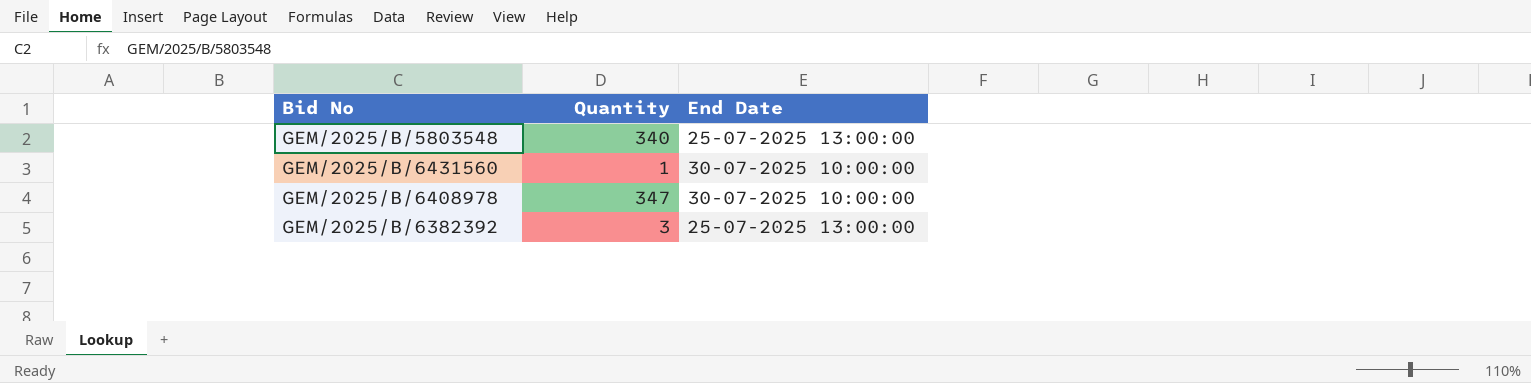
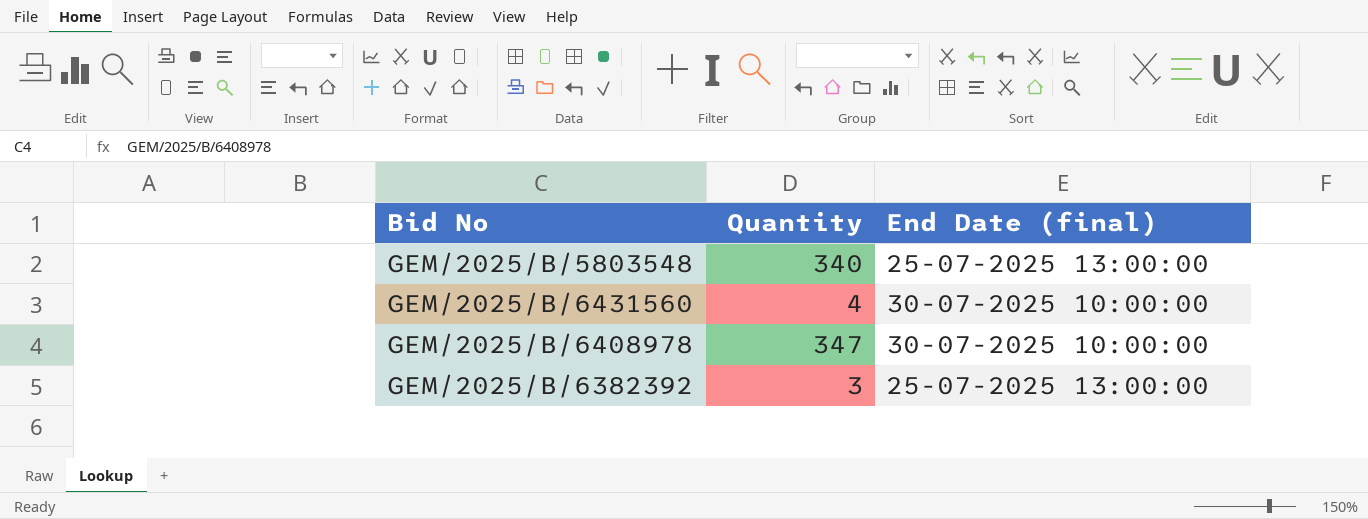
column name: End Date -> End Date (final)
GEM/2025/B/6431560 | Quantity: 1 -> 4

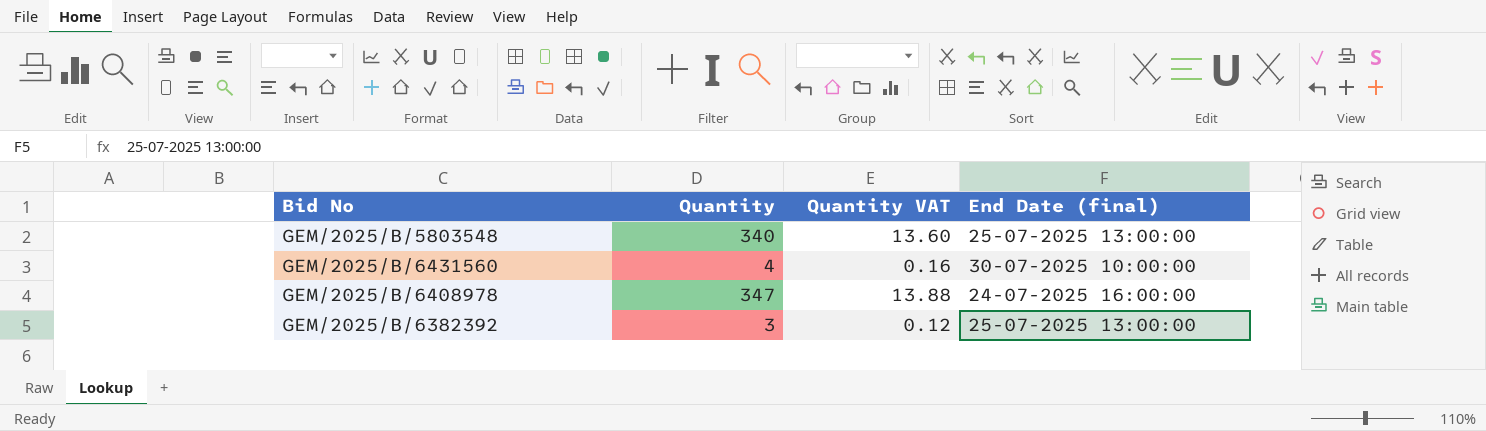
column Quantity VAT | formula: none -> [Quantity] * 0.04
GEM/2025/B/6408978 | End Date (final): 30-07-2025 10:00:00 -> 24-07-2025 16:00:00

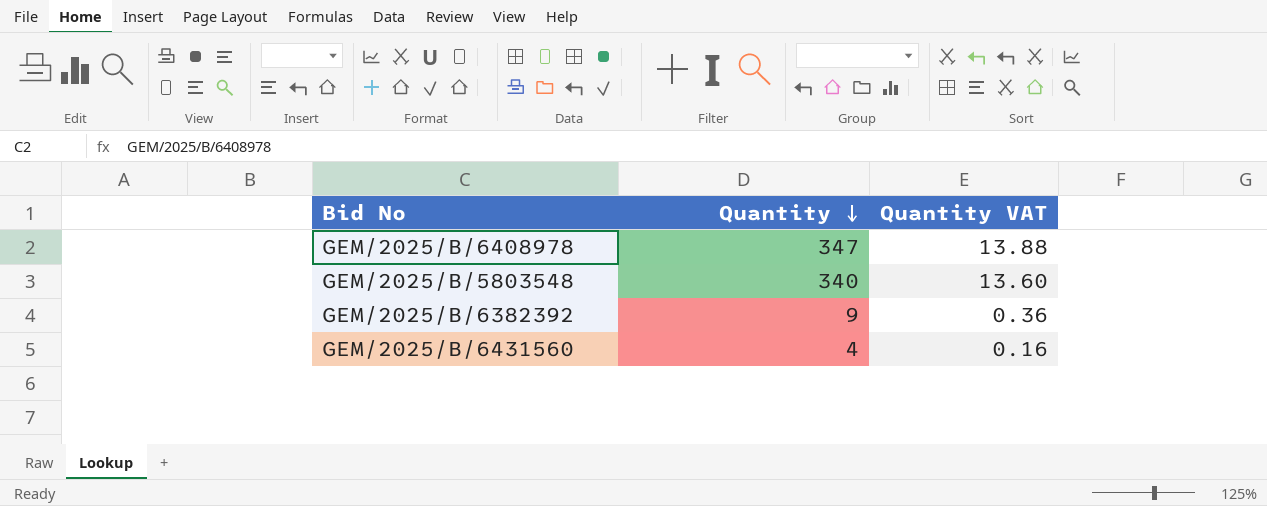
row order: none -> Quantity descending
column End Date (final) | position: 4 -> none
GEM/2025/B/6382392 | Quantity: 3 -> 9
GEM/2025/B/6382392 | Quantity VAT: 0.12 -> 0.36

